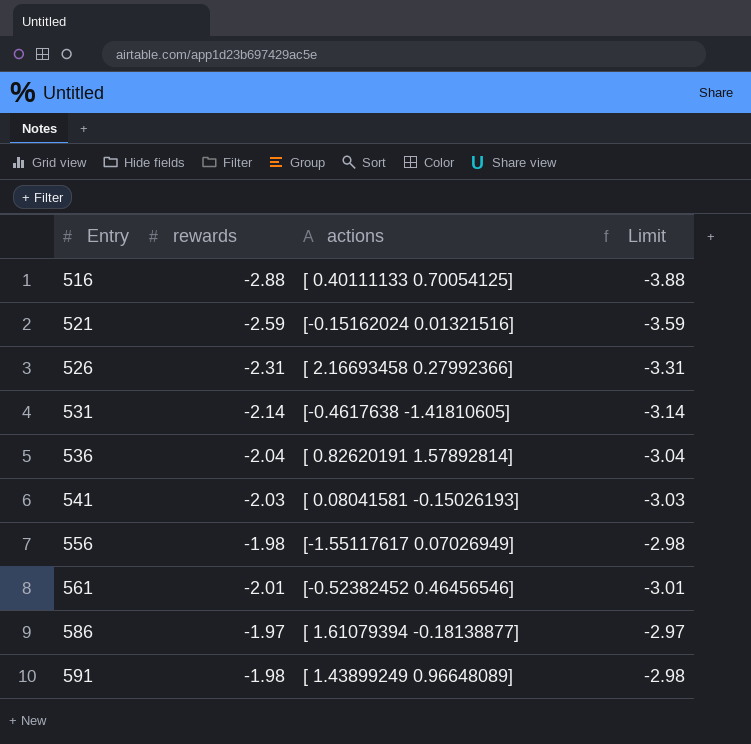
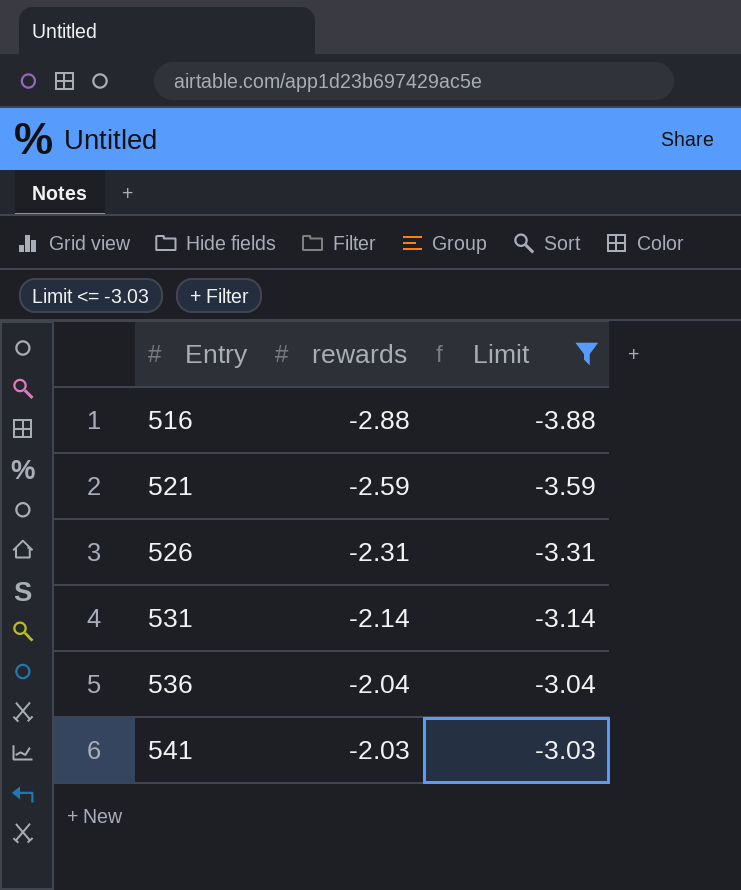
filter: none -> Limit <= -3.03
column actions | position: 3 -> none

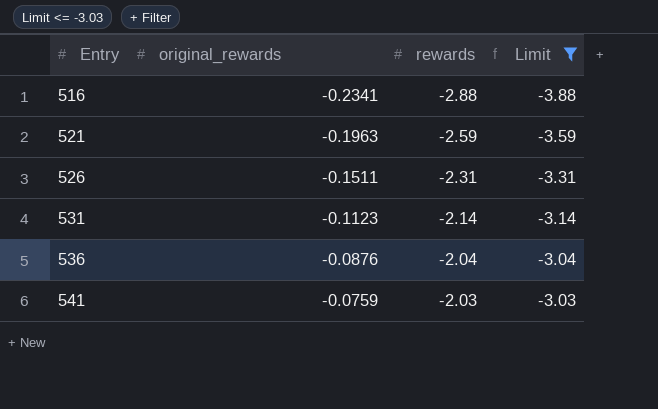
column original_rewards | position: none -> 2

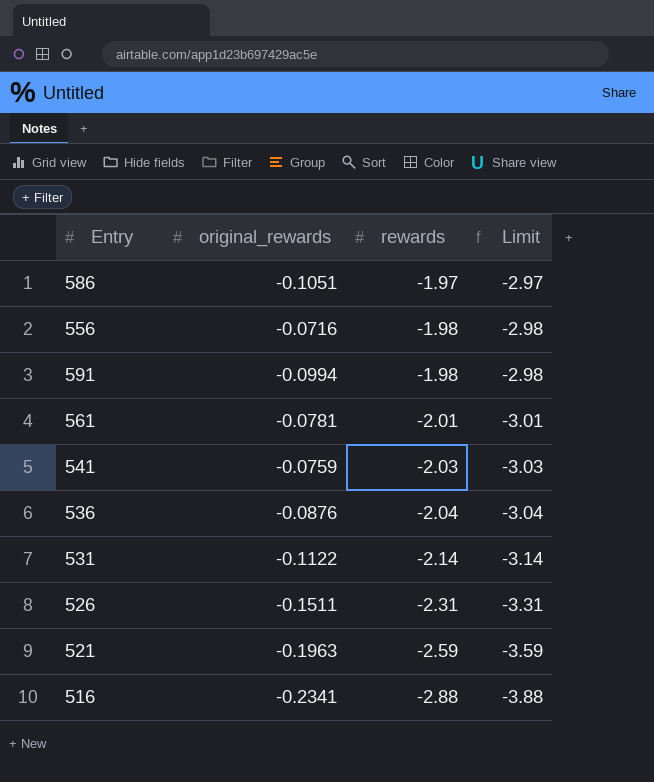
filter: Limit <= -3.03 -> none
row order: Entry ascending -> rewards descending
531 | original_rewards: -0.1123 -> -0.1122

